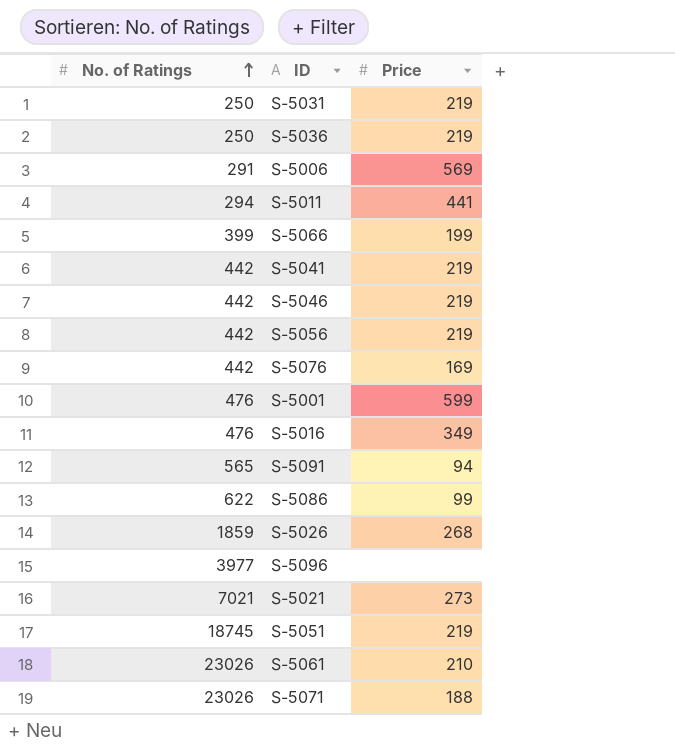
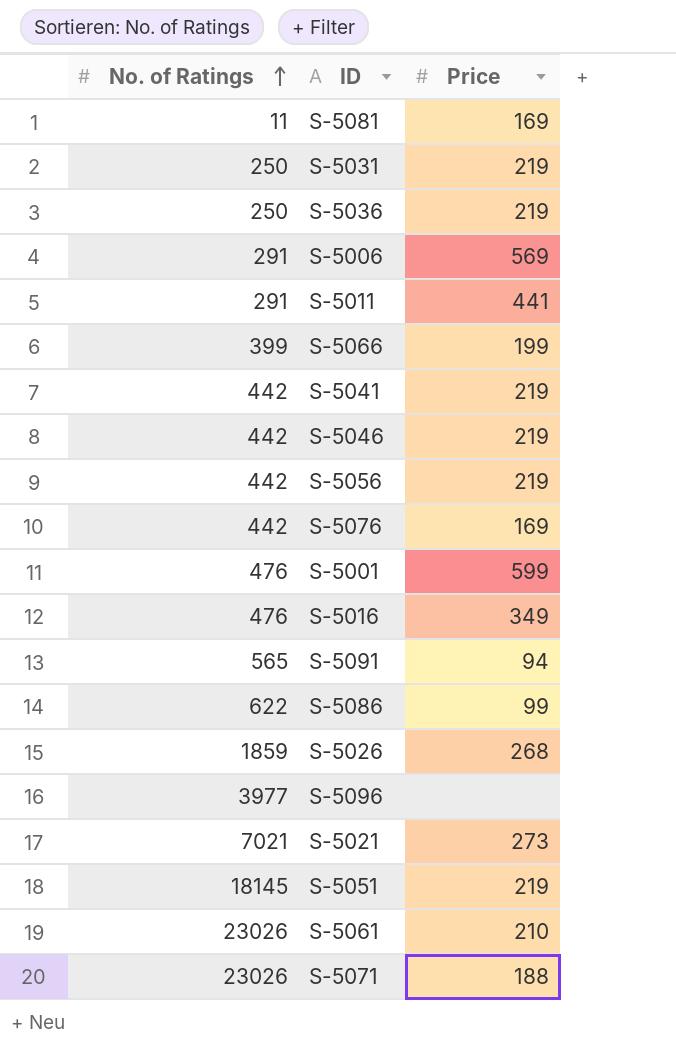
row S-5081: none -> 11 | 169
S-5011 | No. of Ratings: 294 -> 291
S-5051 | No. of Ratings: 18745 -> 18145

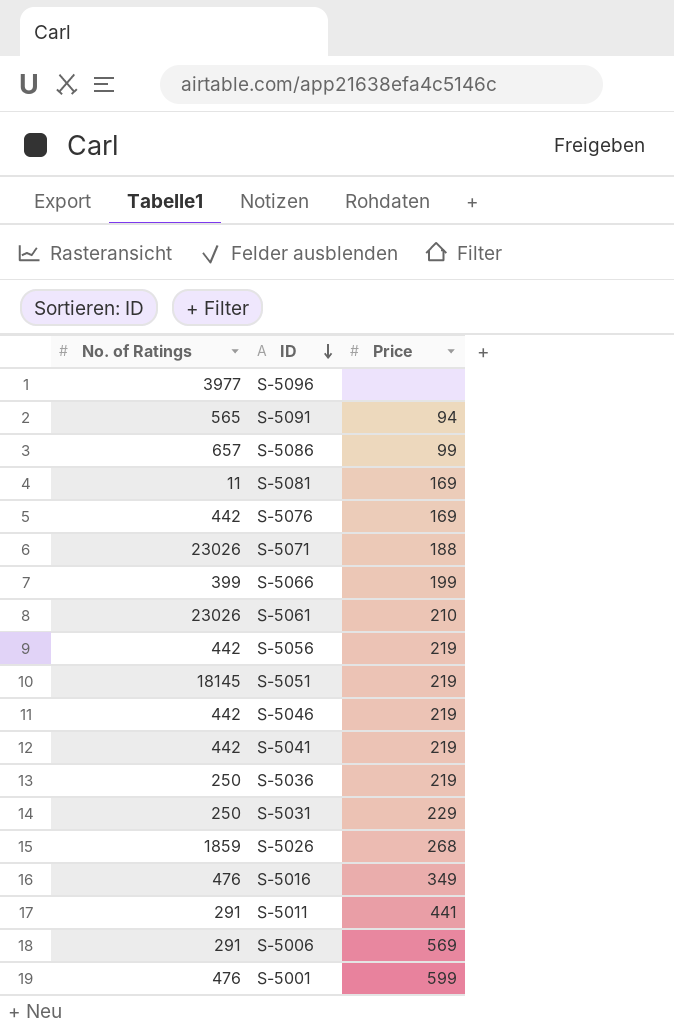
row order: No. of Ratings ascending -> ID descending
row S-5021: 7021 | 273 -> none
S-5086 | No. of Ratings: 622 -> 657
S-5031 | Price: 219 -> 229

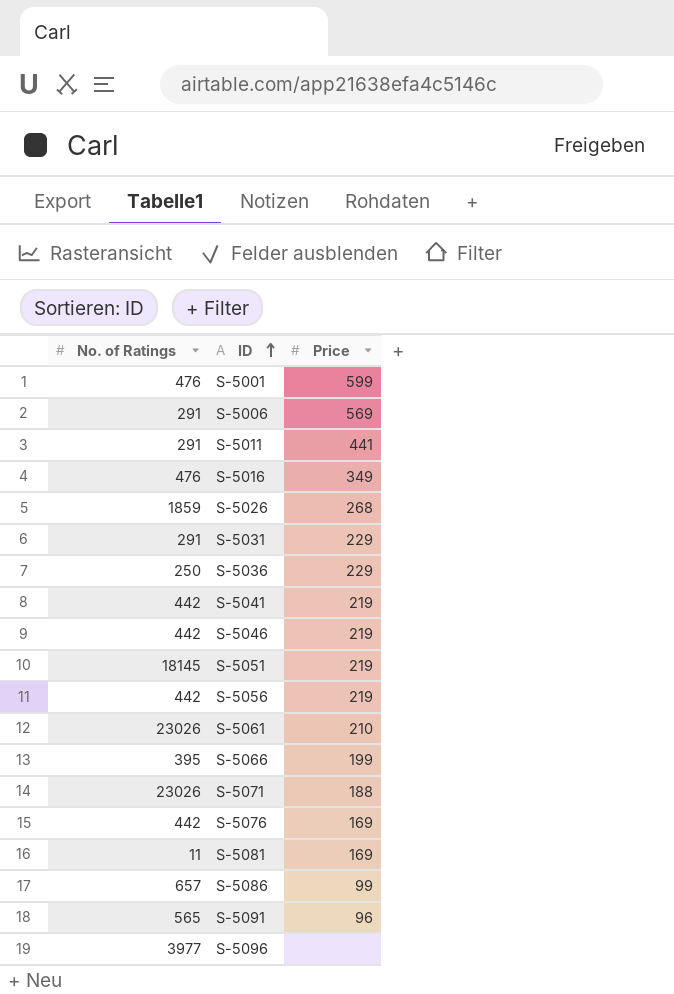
row order: ID descending -> ID ascending
S-5031 | No. of Ratings: 250 -> 291
S-5036 | Price: 219 -> 229
S-5066 | No. of Ratings: 399 -> 395
S-5091 | Price: 94 -> 96

